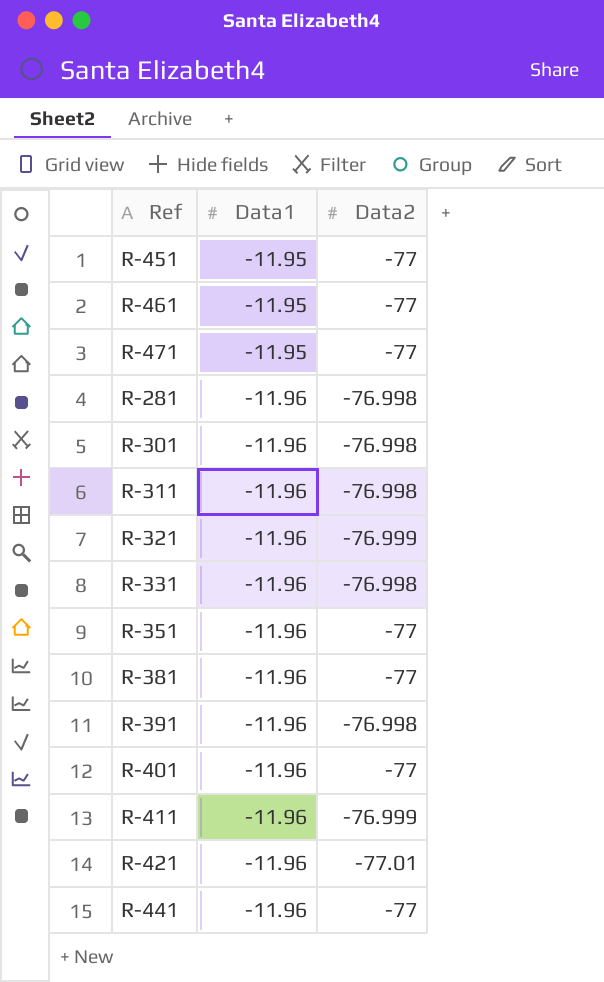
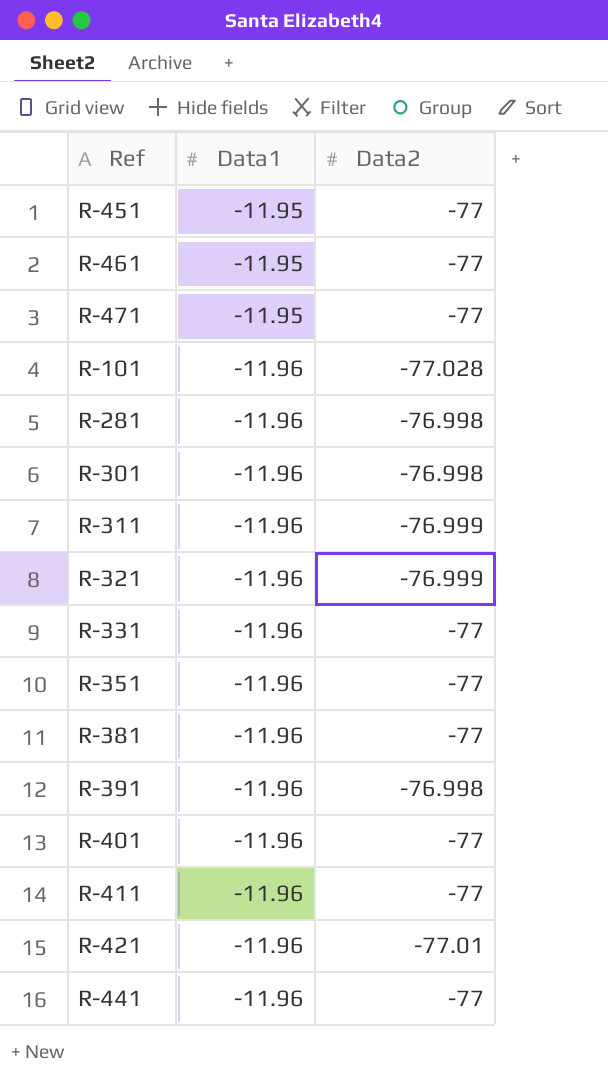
row R-101: none -> -11.96 | -77.028
R-311 | Data2: -76.998 -> -76.999
R-331 | Data2: -76.998 -> -77
R-411 | Data2: -76.999 -> -77

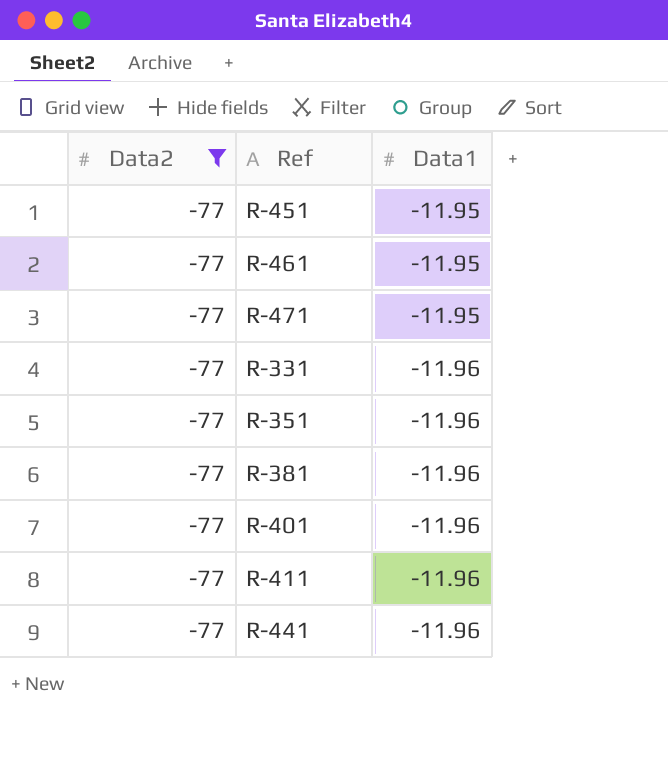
filter: none -> Data2 = -77
column Data2 | position: 3 -> 1

